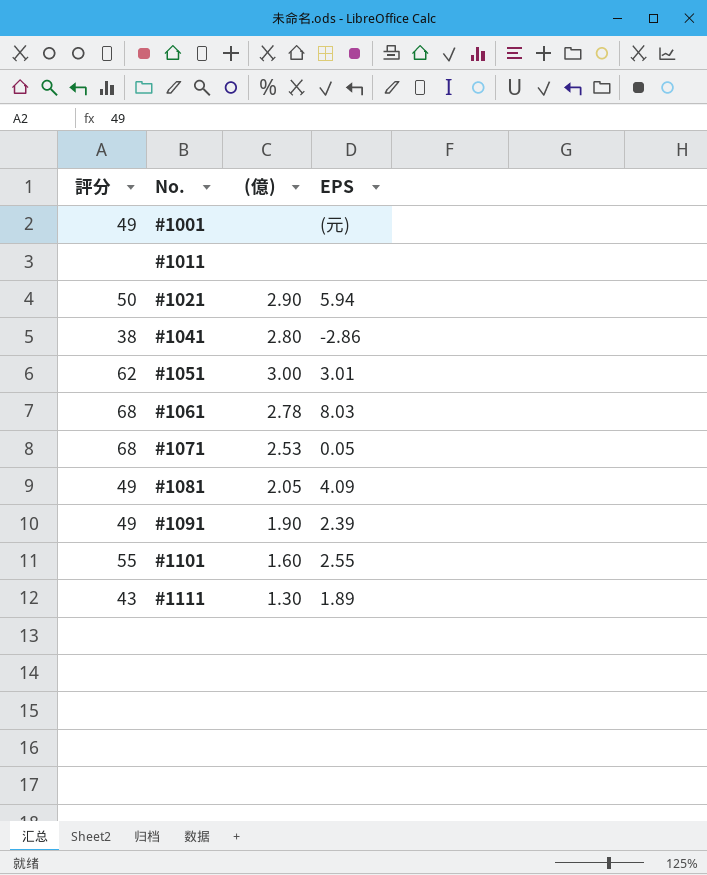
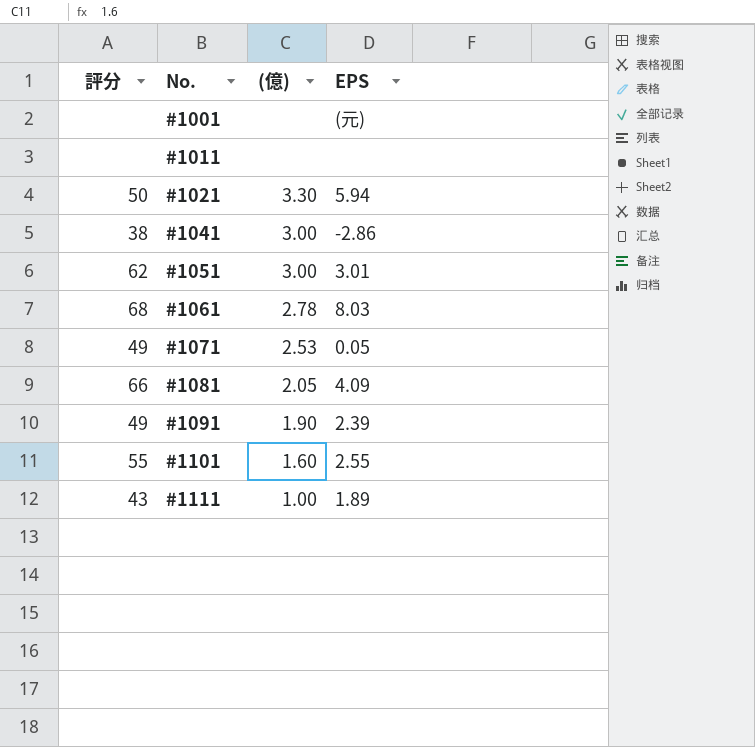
#1001 | 評分: 49 -> none
#1021 | (億): 2.90 -> 3.30
#1041 | (億): 2.80 -> 3.00
#1071 | 評分: 68 -> 49
#1081 | 評分: 49 -> 66
#1111 | (億): 1.30 -> 1.00

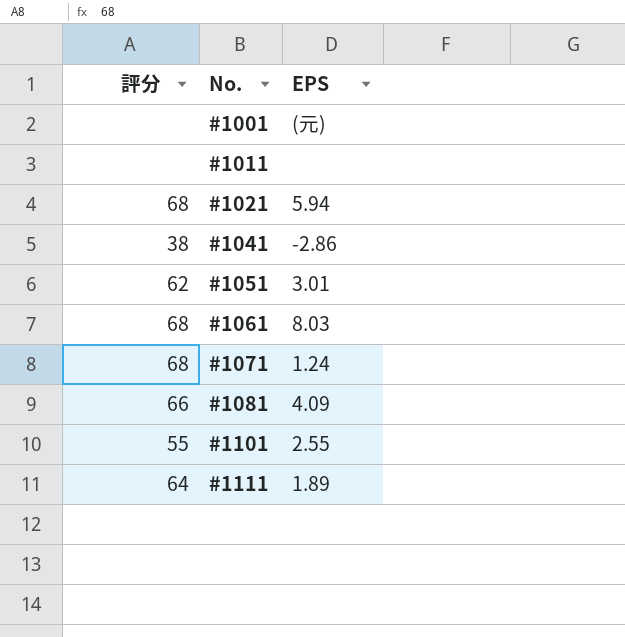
column (億) | position: 3 -> none
row #1091: 49 | 1.90 | 2.39 -> none
#1021 | 評分: 50 -> 68
#1071 | 評分: 49 -> 68
#1071 | EPS: 0.05 -> 1.24
#1111 | 評分: 43 -> 64

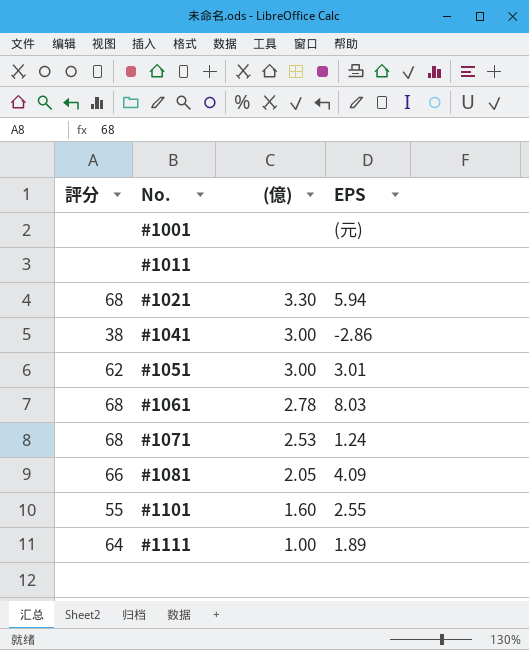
column (億) | position: none -> 3

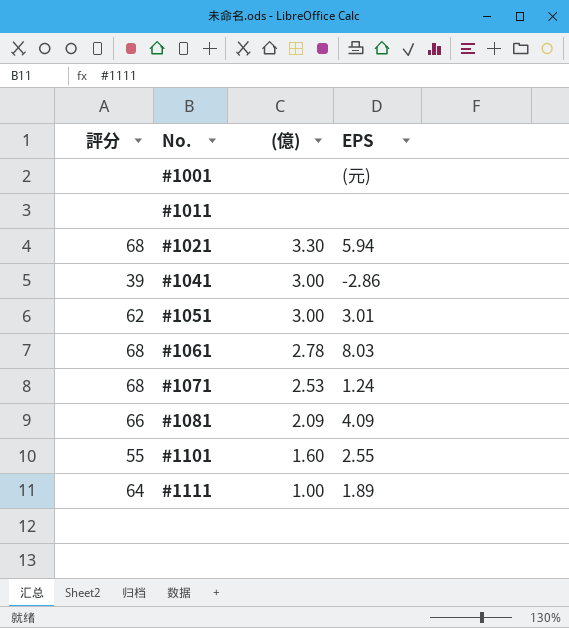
#1041 | 評分: 38 -> 39
#1081 | (億): 2.05 -> 2.09

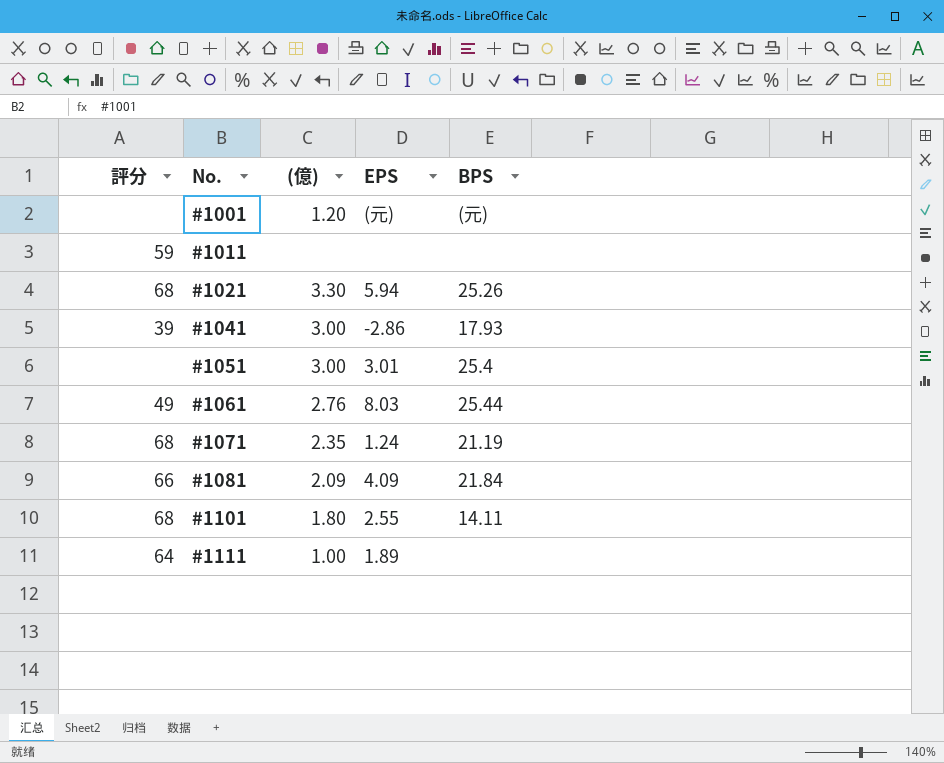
column BPS | position: none -> 5
#1001 | (億): none -> 1.20
#1011 | 評分: none -> 59
#1051 | 評分: 62 -> none
#1061 | 評分: 68 -> 49
#1061 | (億): 2.78 -> 2.76
#1071 | (億): 2.53 -> 2.35
#1101 | 評分: 55 -> 68
#1101 | (億): 1.60 -> 1.80

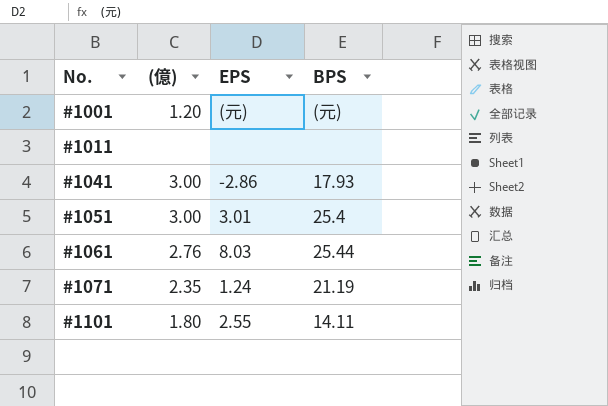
column 評分 | position: 1 -> none
row #1021: 68 | 3.30 | 5.94 | 25.26 -> none
row #1081: 66 | 2.09 | 4.09 | 21.84 -> none
row #1111: 64 | 1.00 | 1.89 | none -> none

